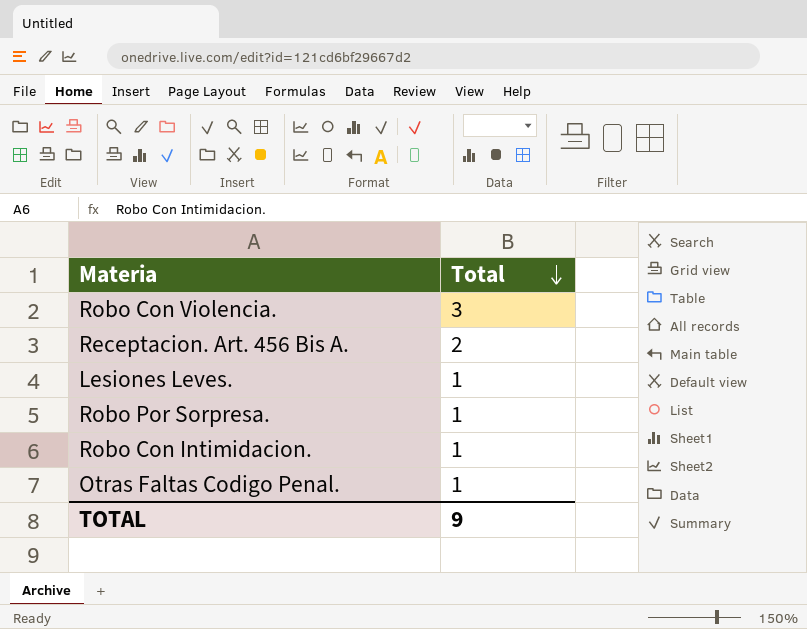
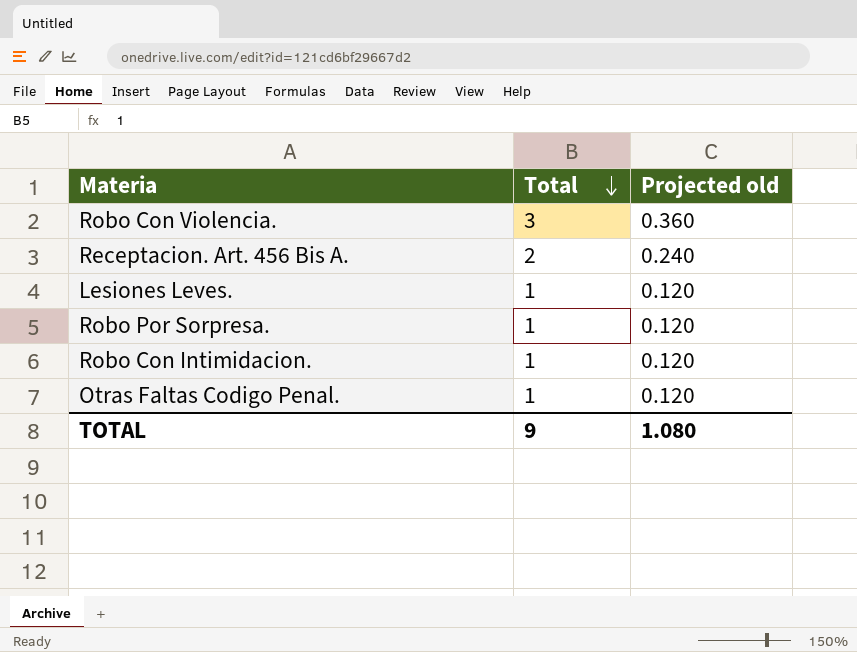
column Projected old | formula: none -> [Total] * 0.12

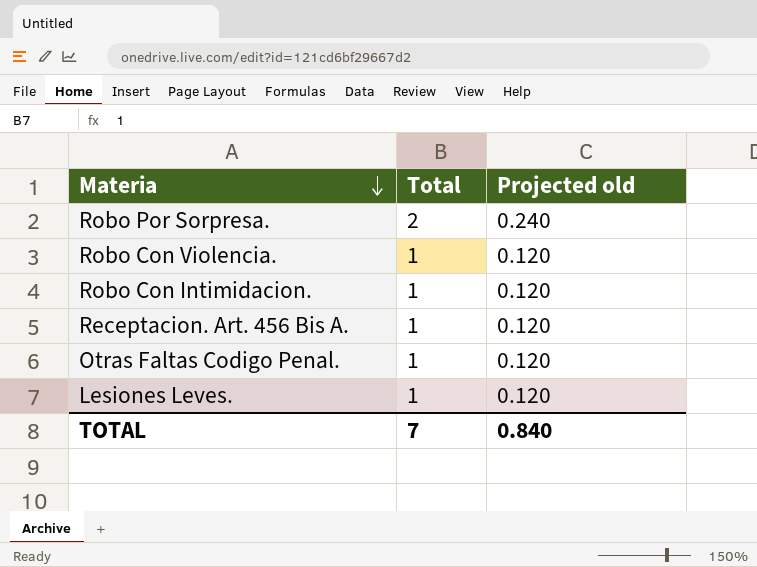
row order: Total descending -> Materia descending
Robo Por Sorpresa. | Total: 1 -> 2
Robo Por Sorpresa. | Projected old: 0.120 -> 0.240
Robo Con Violencia. | Total: 3 -> 1
Robo Con Violencia. | Projected old: 0.360 -> 0.120
Receptacion. Art. 456 Bis A. | Total: 2 -> 1
Receptacion. Art. 456 Bis A. | Projected old: 0.240 -> 0.120
TOTAL | Total: 9 -> 7
TOTAL | Projected old: 1.080 -> 0.840

